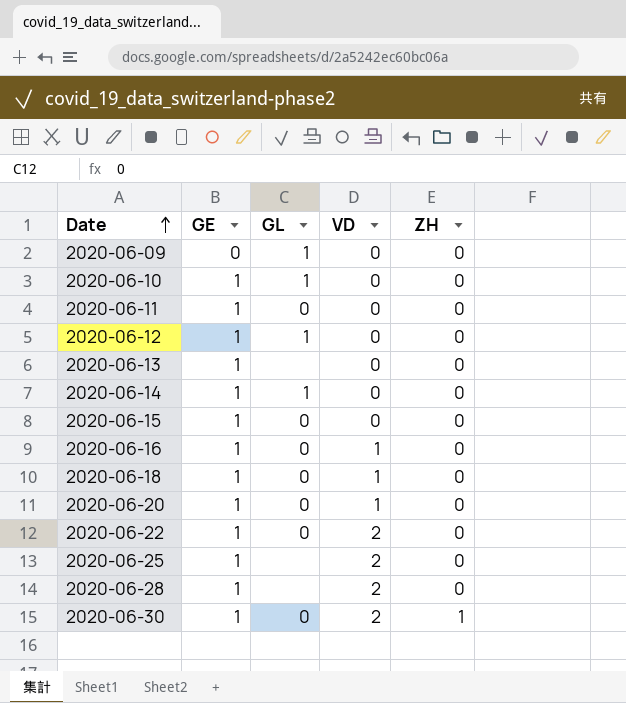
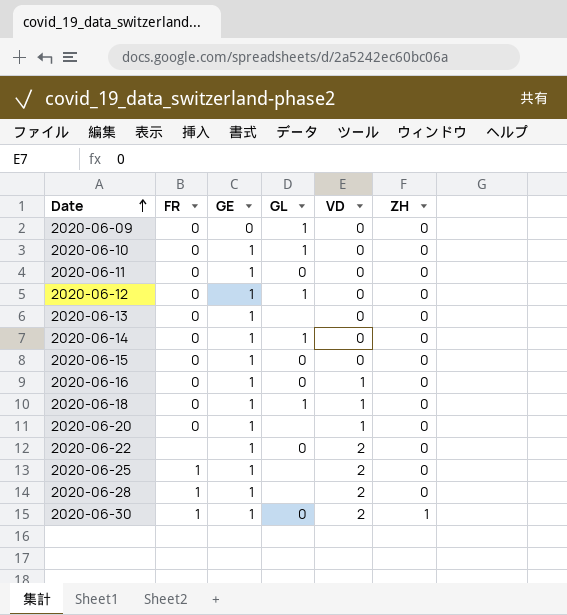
column FR | position: none -> 2
2020-06-18 | GL: 0 -> 1
2020-06-20 | GL: 0 -> none

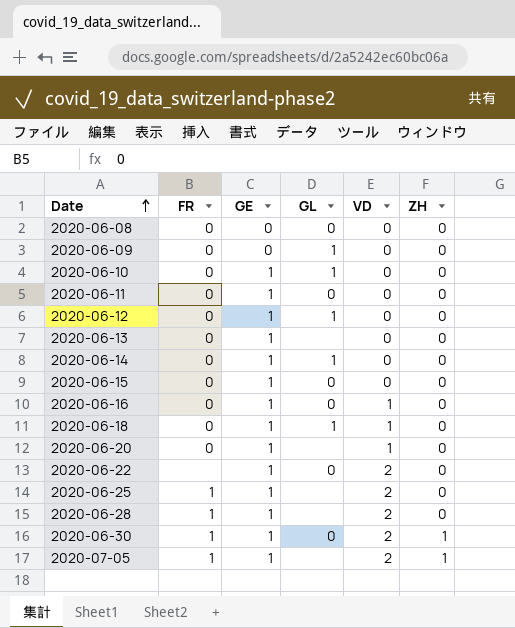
row 2020-06-08: none -> 0 | 0 | 0 | 0 | 0
row 2020-07-05: none -> 1 | 1 | none | 2 | 1

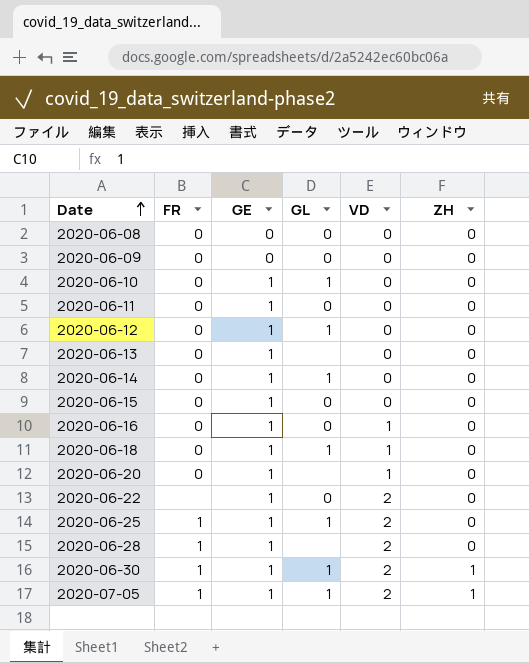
2020-06-09 | GL: 1 -> 0
2020-06-25 | GL: none -> 1
2020-06-30 | GL: 0 -> 1
2020-07-05 | GL: none -> 1

